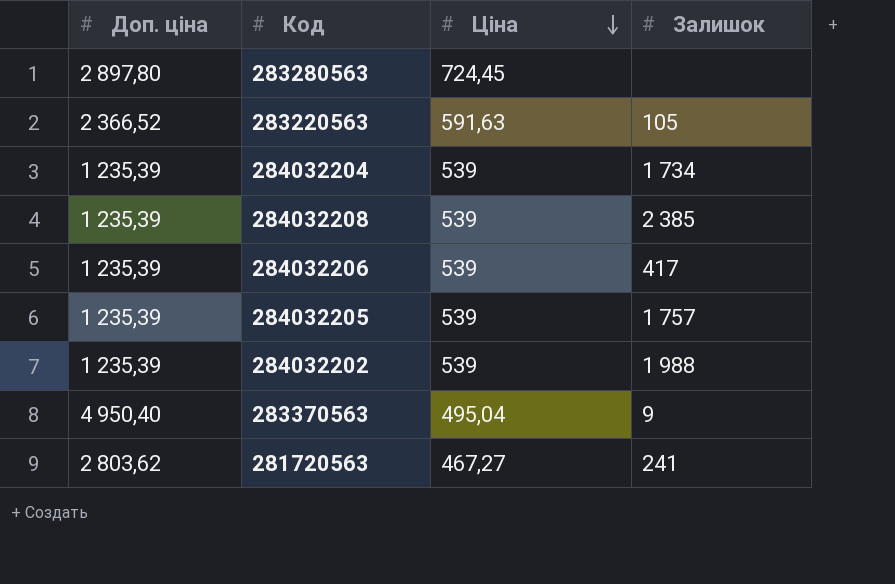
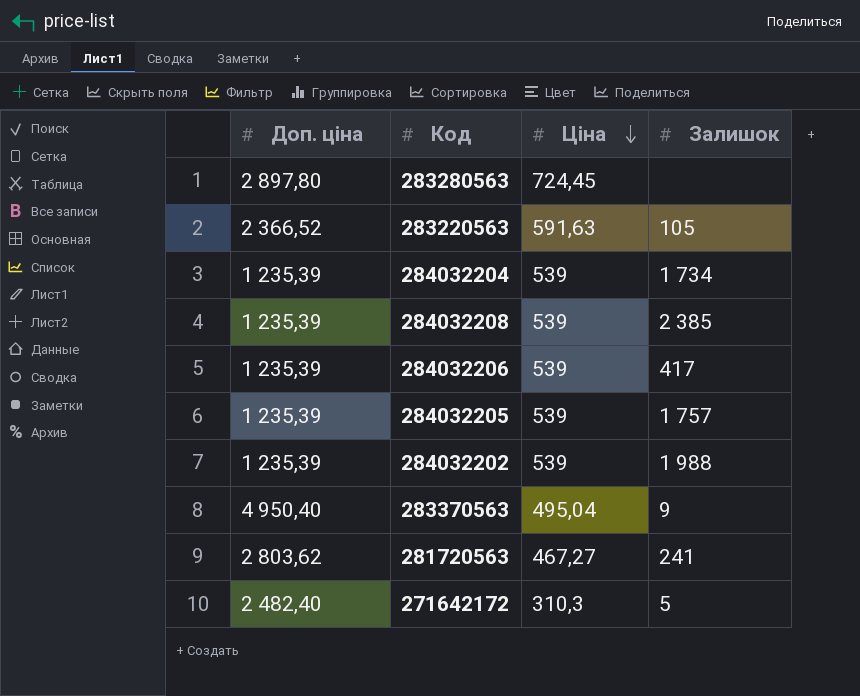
row 271642172: none -> 2 482,40 | 310,3 | 5

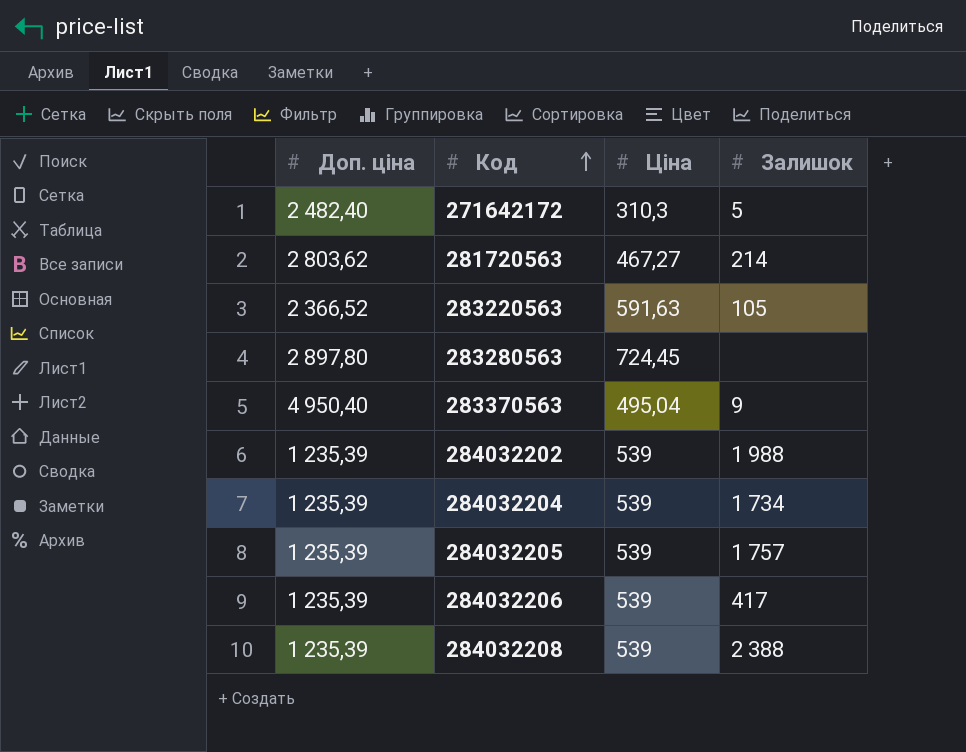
row order: Ціна descending -> Код ascending
281720563 | Залишок: 241 -> 214
284032208 | Залишок: 2 385 -> 2 388

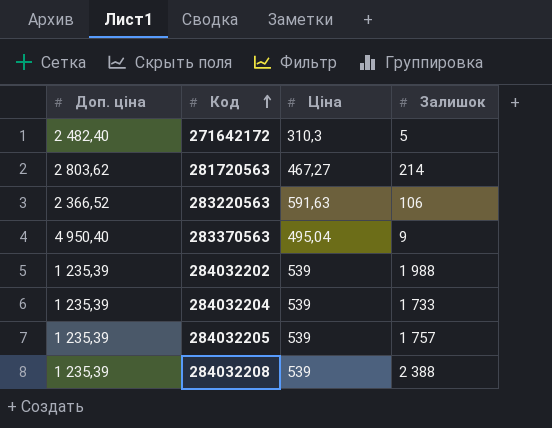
row 283280563: 2 897,80 | 724,45 | none -> none
row 284032206: 1 235,39 | 539 | 417 -> none
283220563 | Залишок: 105 -> 106
284032204 | Залишок: 1 734 -> 1 733

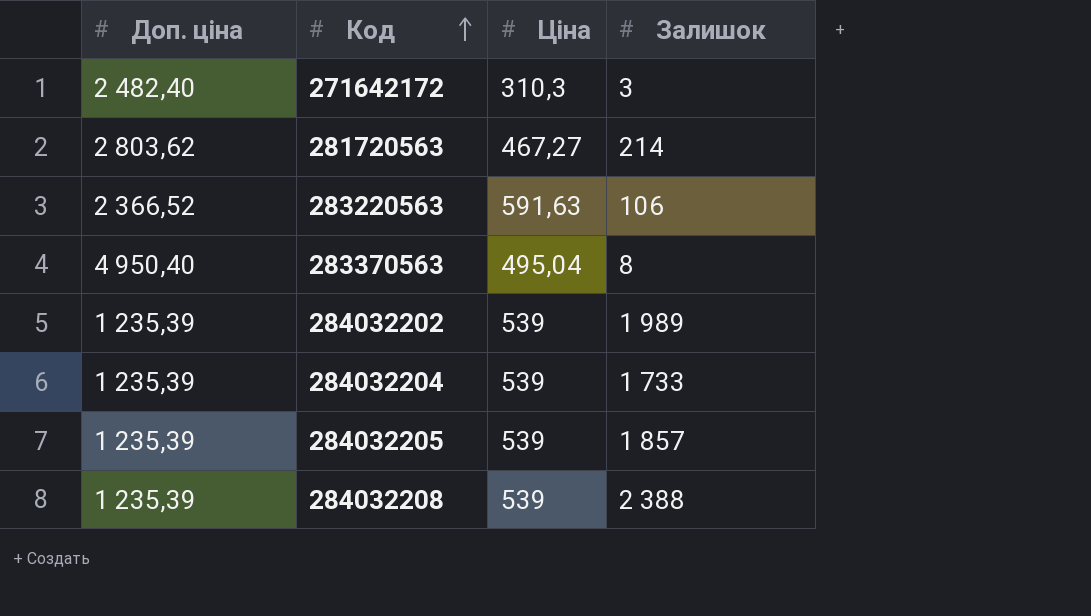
271642172 | Залишок: 5 -> 3
283370563 | Залишок: 9 -> 8
284032202 | Залишок: 1 988 -> 1 989
284032205 | Залишок: 1 757 -> 1 857

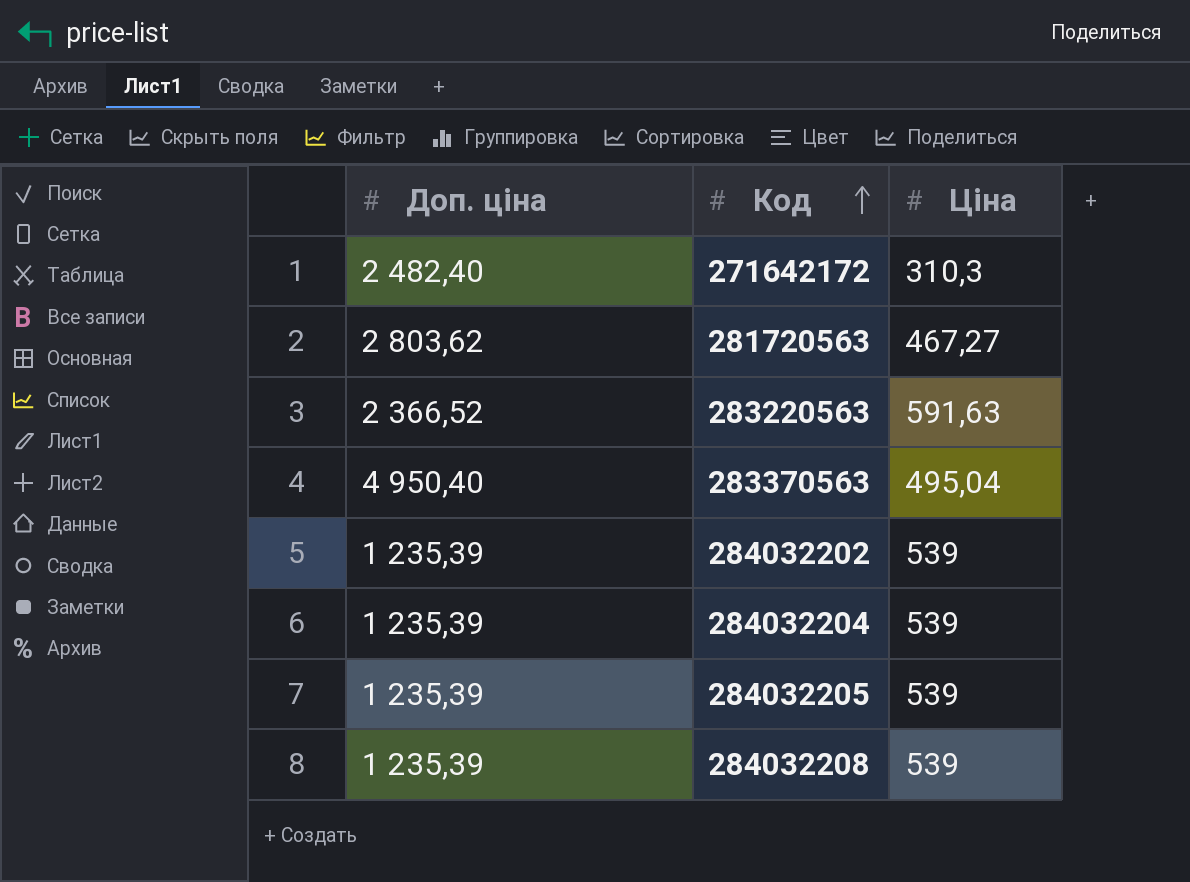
column Залишок | position: 4 -> none

